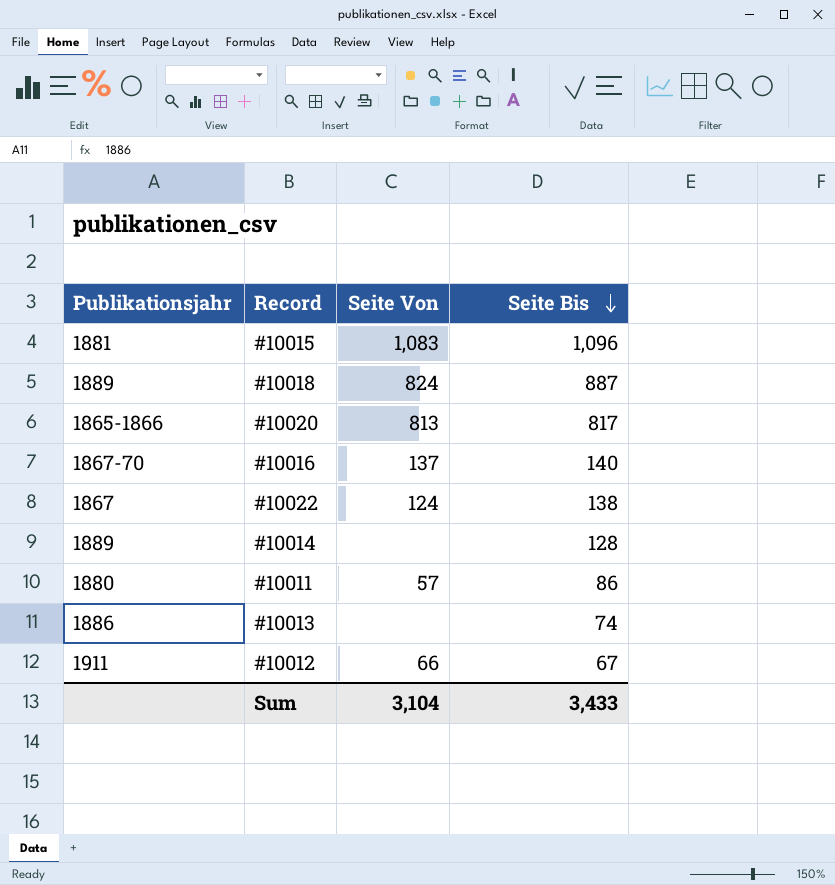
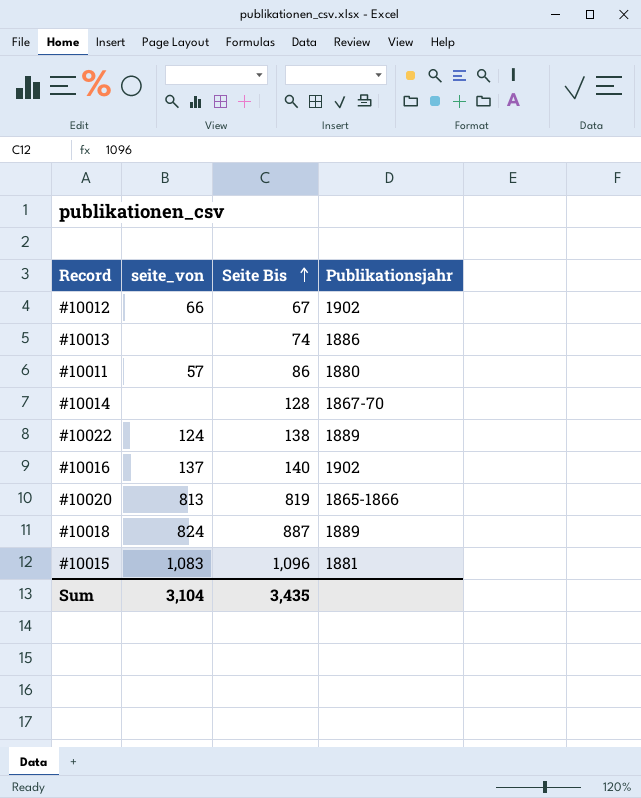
row order: Seite Bis descending -> Seite Bis ascending
column name: Seite Von -> seite_von
column Publikationsjahr | position: 1 -> 4
#10012 | Publikationsjahr: 1911 -> 1902
#10014 | Publikationsjahr: 1889 -> 1867-70
#10022 | Publikationsjahr: 1867 -> 1889
#10016 | Publikationsjahr: 1867-70 -> 1902
#10020 | Seite Bis: 817 -> 819
Sum | Seite Bis: 3,433 -> 3,435

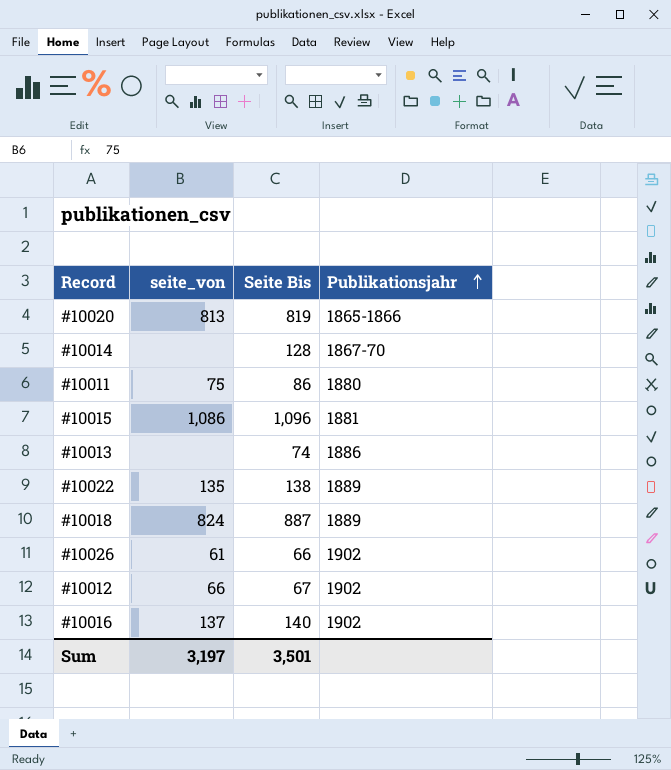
row order: Seite Bis ascending -> Publikationsjahr ascending
#10011 | seite_von: 57 -> 75
#10015 | seite_von: 1,083 -> 1,086
#10022 | seite_von: 124 -> 135
row #10026: none -> 61 | 66 | 1902
Sum | seite_von: 3,104 -> 3,197
Sum | Seite Bis: 3,435 -> 3,501

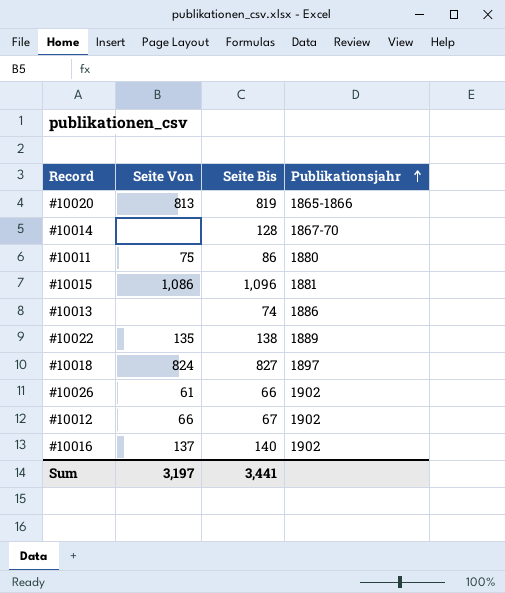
column name: seite_von -> Seite Von
#10018 | Seite Bis: 887 -> 827
#10018 | Publikationsjahr: 1889 -> 1897
Sum | Seite Bis: 3,501 -> 3,441

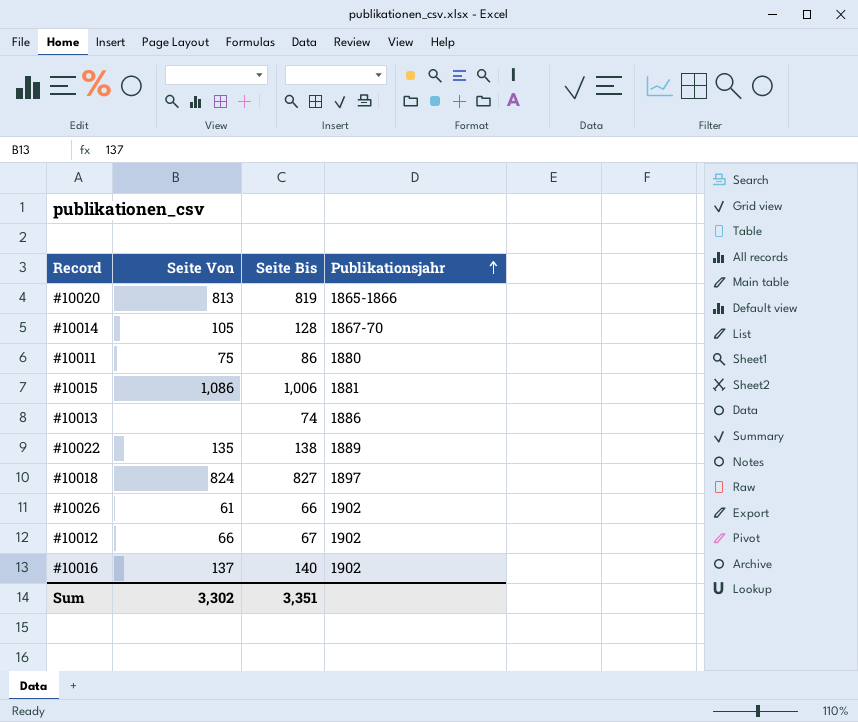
#10014 | Seite Von: none -> 105
#10015 | Seite Bis: 1,096 -> 1,006
Sum | Seite Von: 3,197 -> 3,302
Sum | Seite Bis: 3,441 -> 3,351

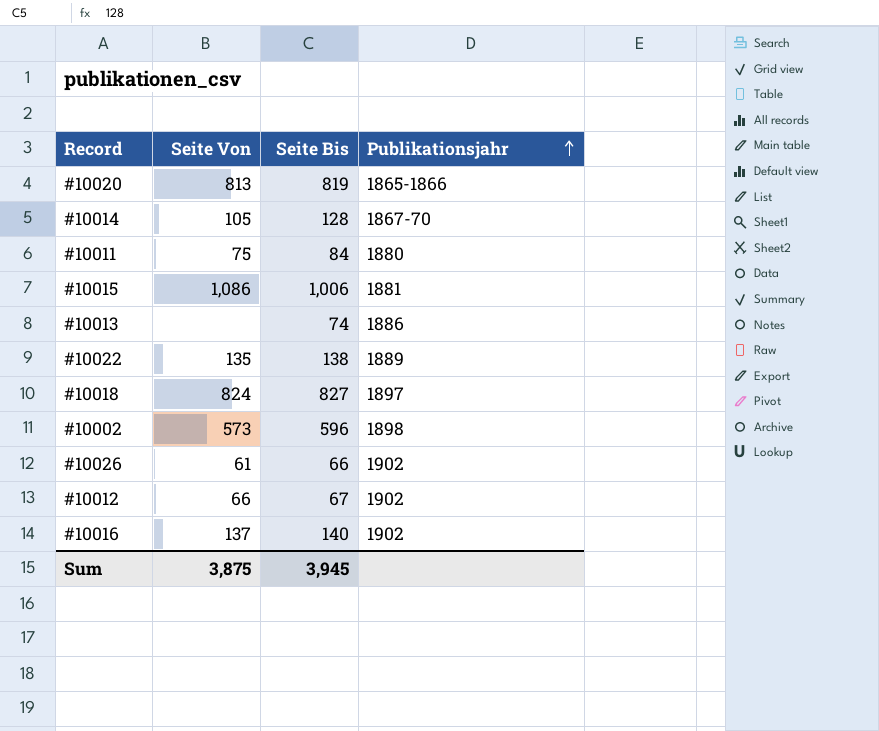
#10011 | Seite Bis: 86 -> 84
row #10002: none -> 573 | 596 | 1898
Sum | Seite Von: 3,302 -> 3,875
Sum | Seite Bis: 3,351 -> 3,945

